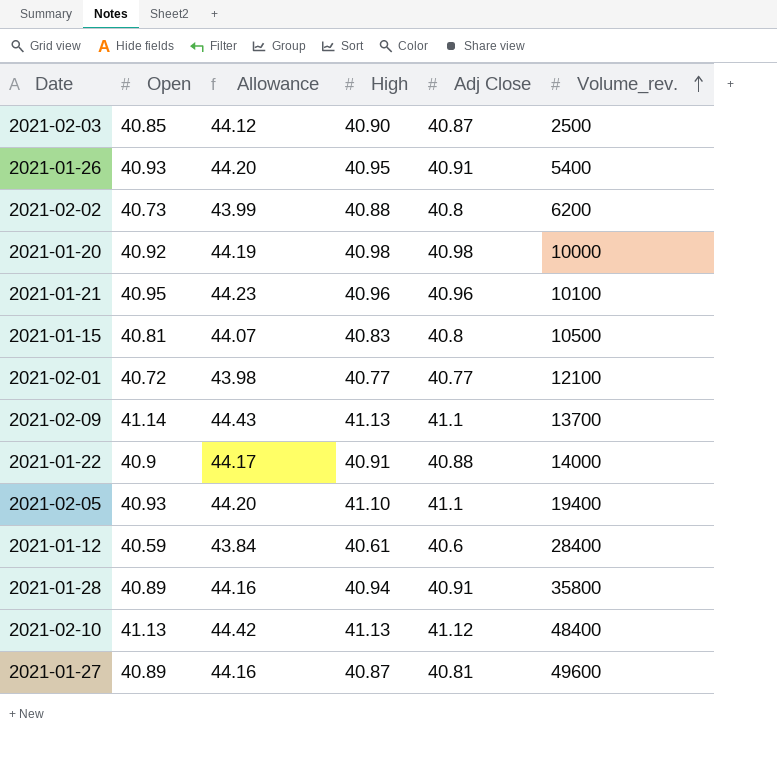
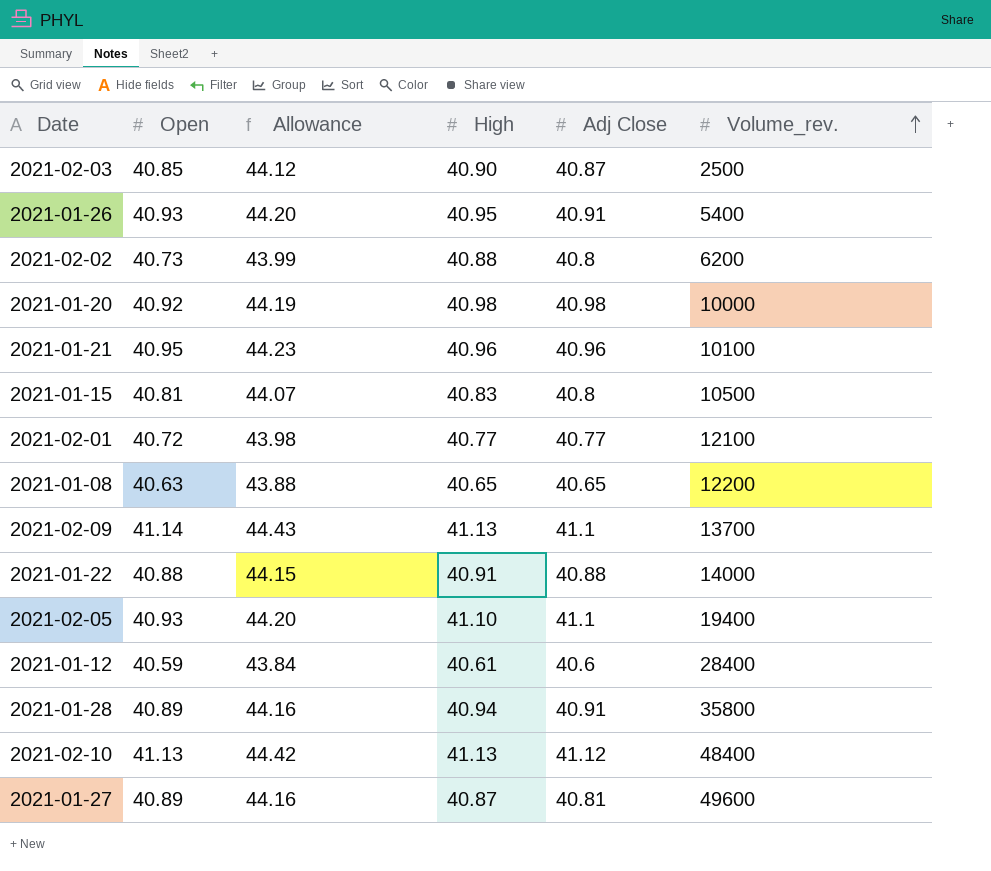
row 2021-01-08: none -> 40.63 | 43.88 | 40.65 | 40.65 | 12200
2021-01-22 | Open: 40.9 -> 40.88
2021-01-22 | Allowance: 44.17 -> 44.15

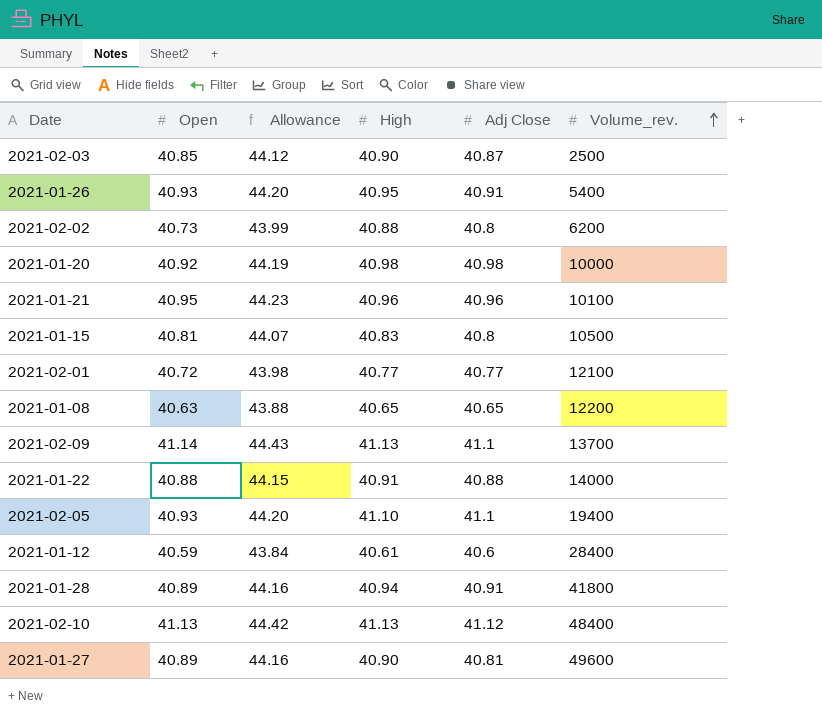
2021-01-28 | Volume_rev.: 35800 -> 41800
2021-01-27 | High: 40.87 -> 40.90

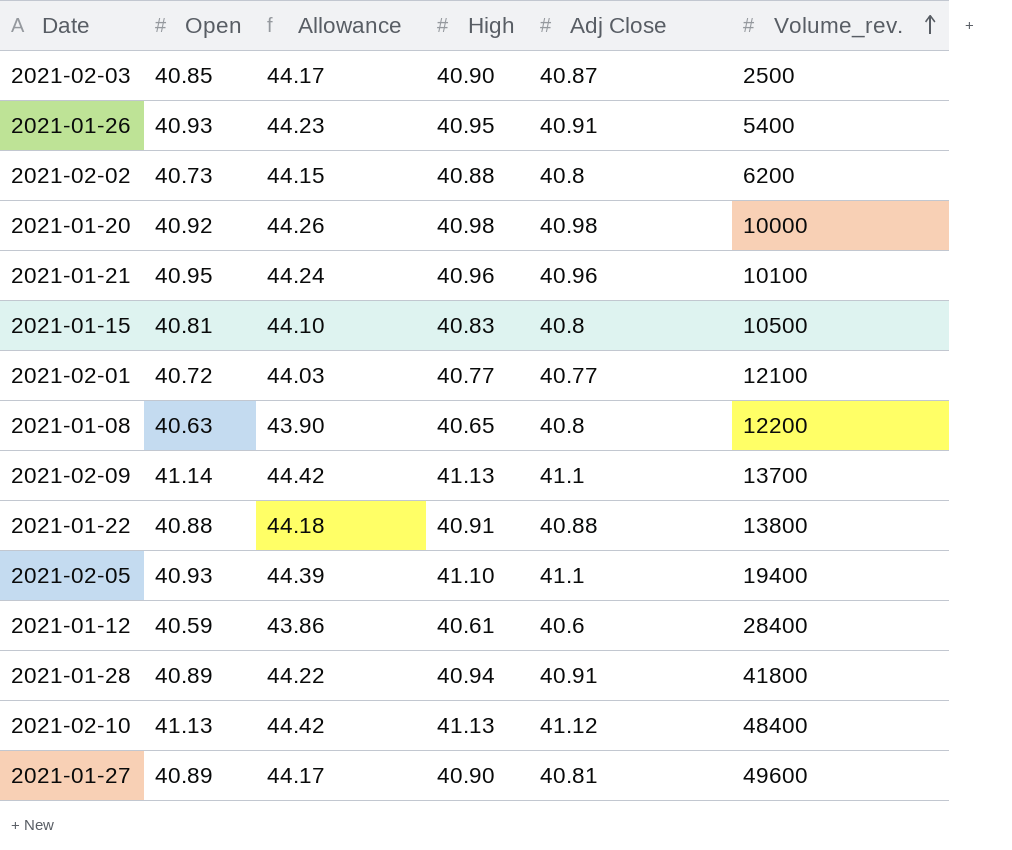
column Allowance | formula: [Open] * 1.08 -> [High] * 1.08
2021-01-08 | Adj Close: 40.65 -> 40.8
2021-01-22 | Volume_rev.: 14000 -> 13800

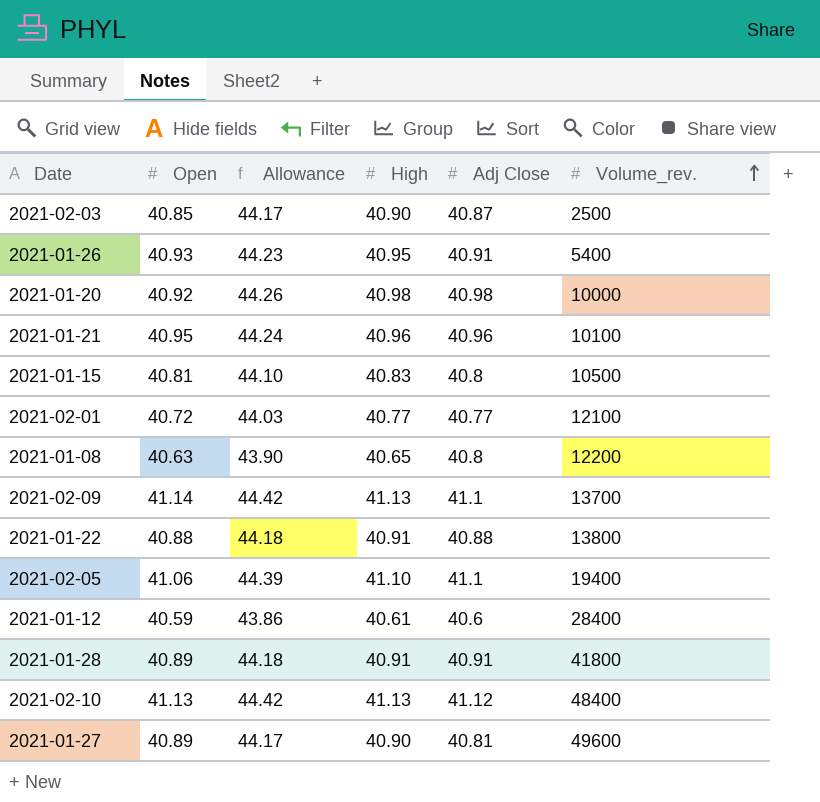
row 2021-02-02: 40.73 | 44.15 | 40.88 | 40.8 | 6200 -> none
2021-02-05 | Open: 40.93 -> 41.06
2021-01-28 | Allowance: 44.22 -> 44.18
2021-01-28 | High: 40.94 -> 40.91

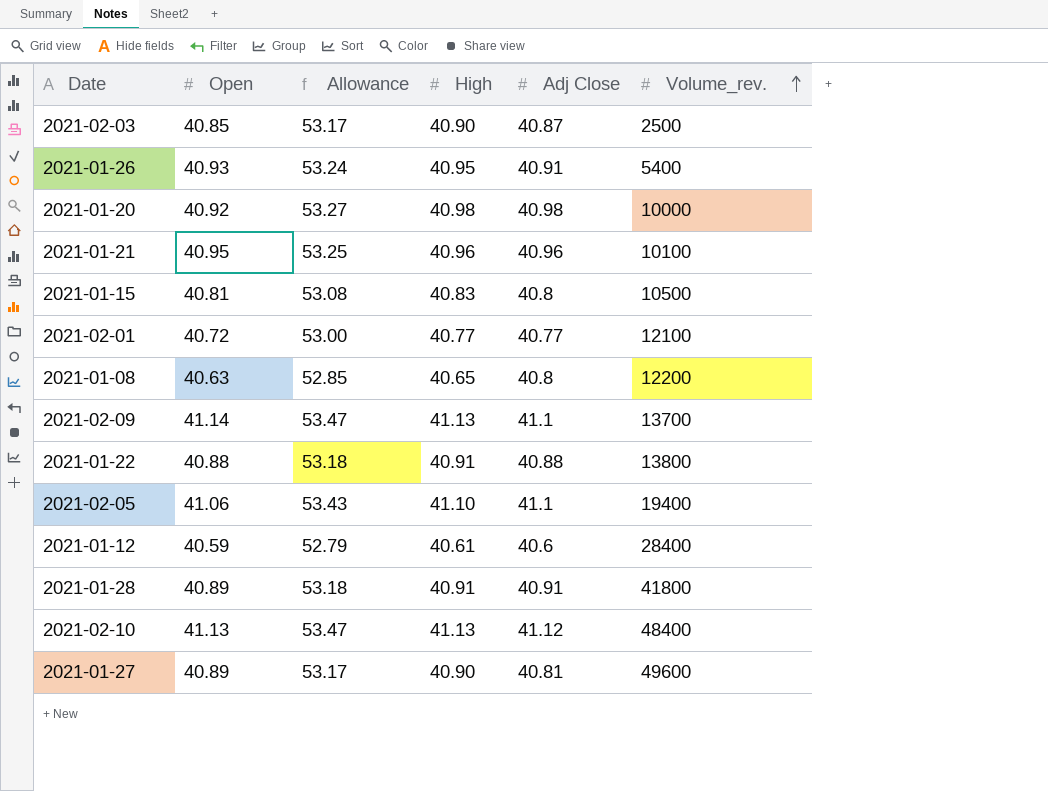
column Allowance | formula: [High] * 1.08 -> [High] * 1.3

